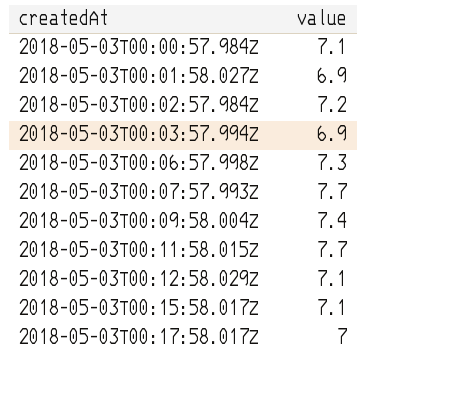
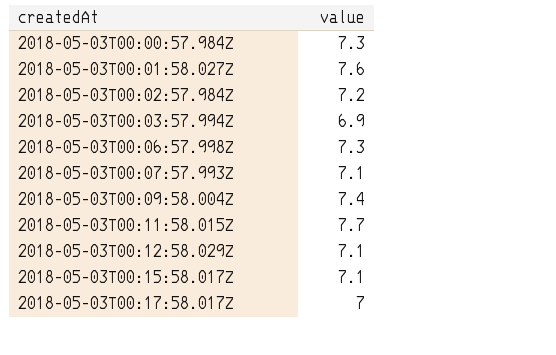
2018-05-03T00:00:57.984Z | value: 7.1 -> 7.3
2018-05-03T00:01:58.027Z | value: 6.9 -> 7.6
2018-05-03T00:07:57.993Z | value: 7.7 -> 7.1

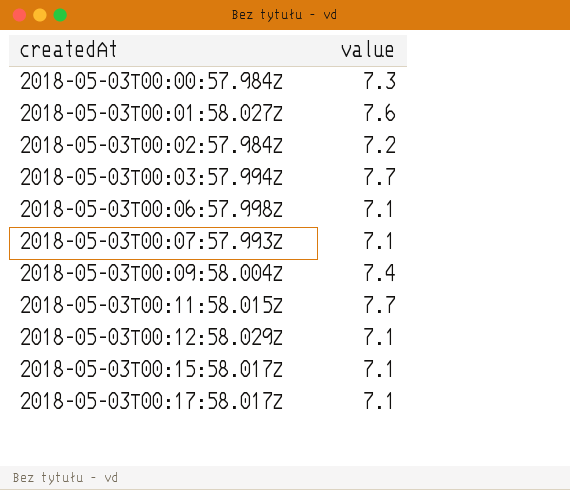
2018-05-03T00:03:57.994Z | value: 6.9 -> 7.7
2018-05-03T00:06:57.998Z | value: 7.3 -> 7.1
2018-05-03T00:17:58.017Z | value: 7 -> 7.1

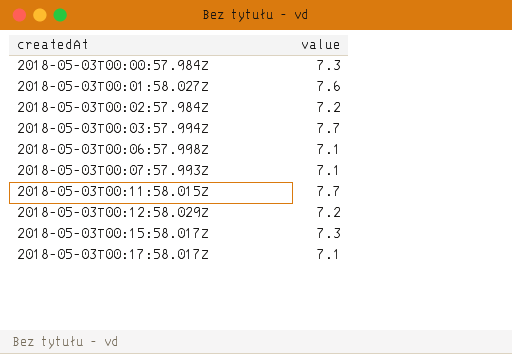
row 2018-05-03T00:09:58.004Z: 7.4 -> none
2018-05-03T00:12:58.029Z | value: 7.1 -> 7.2
2018-05-03T00:15:58.017Z | value: 7.1 -> 7.3

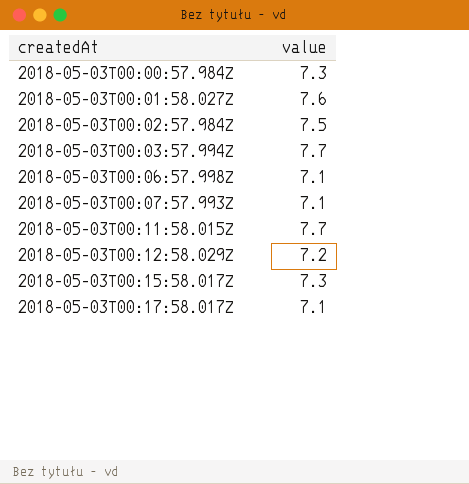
2018-05-03T00:02:57.984Z | value: 7.2 -> 7.5

